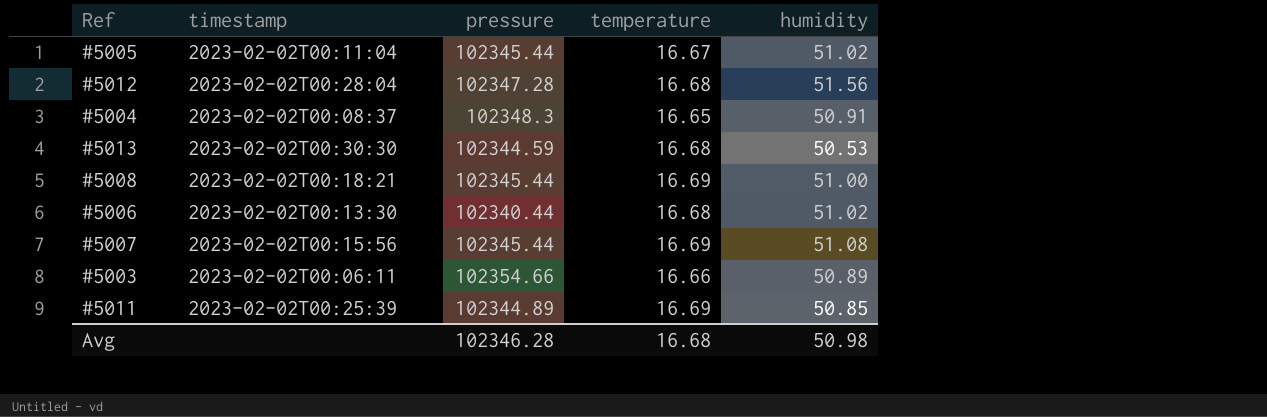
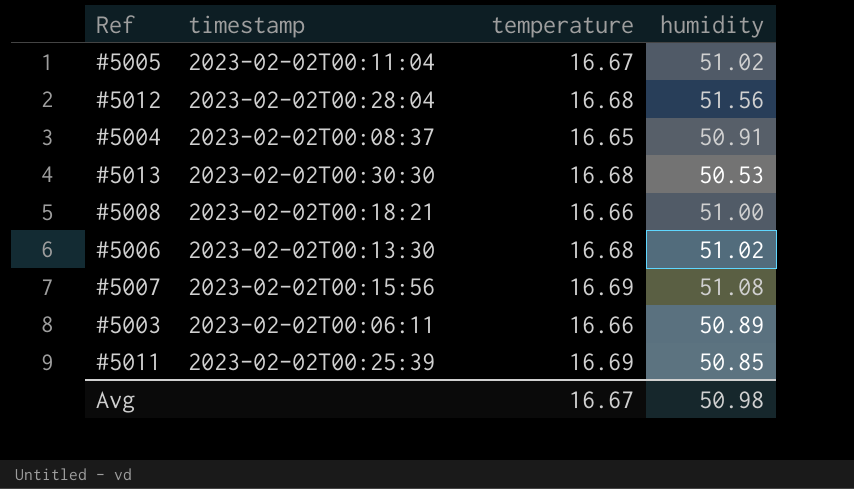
column pressure | position: 3 -> none
#5008 | temperature: 16.69 -> 16.66
Avg | temperature: 16.68 -> 16.67

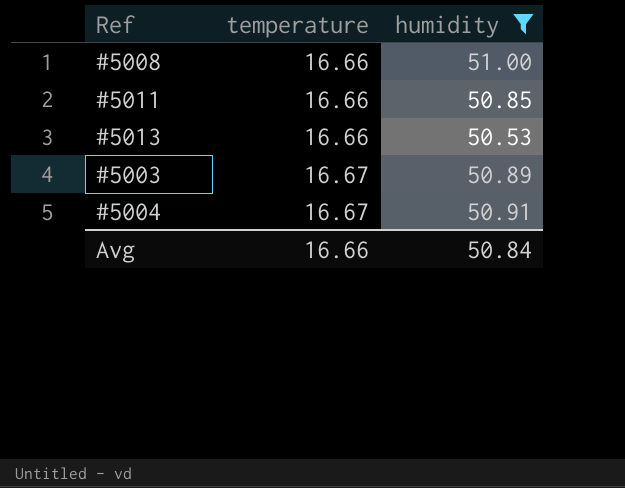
filter: none -> humidity <= 51.00
row order: none -> temperature ascending
column timestamp | position: 2 -> none
#5011 | temperature: 16.69 -> 16.66
#5013 | temperature: 16.68 -> 16.66
#5003 | temperature: 16.66 -> 16.67
#5004 | temperature: 16.65 -> 16.67
Avg | temperature: 16.67 -> 16.66
Avg | humidity: 50.98 -> 50.84

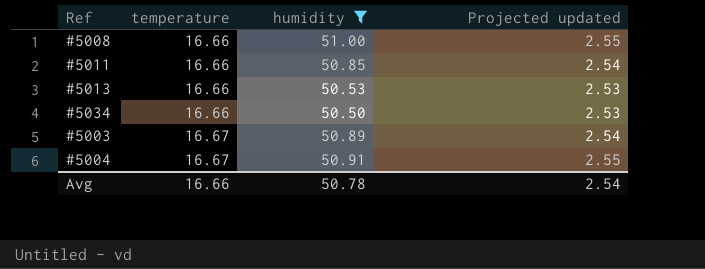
column Projected updated | formula: none -> [humidity] * 0.05
row #5034: none -> 16.66 | 50.50 | 2.53
Avg | humidity: 50.84 -> 50.78

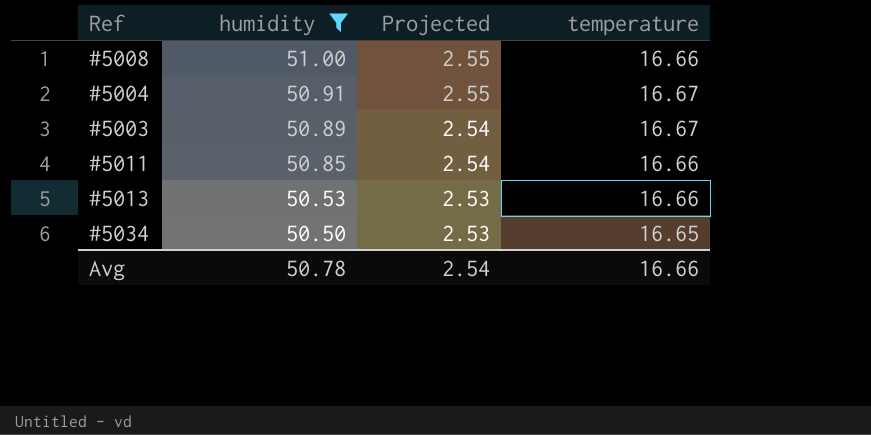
row order: temperature ascending -> humidity descending
column name: Projected updated -> Projected
column temperature | position: 2 -> 4
#5034 | temperature: 16.66 -> 16.65

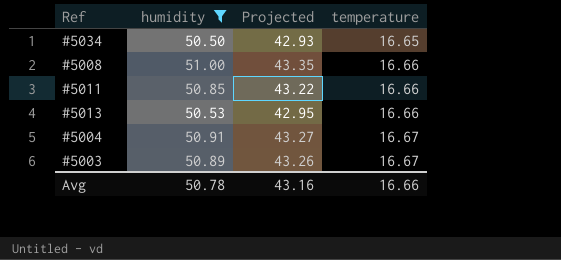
row order: humidity descending -> temperature ascending
column Projected | formula: [humidity] * 0.05 -> [humidity] * 0.85
Avg | Projected: 2.54 -> 43.16

